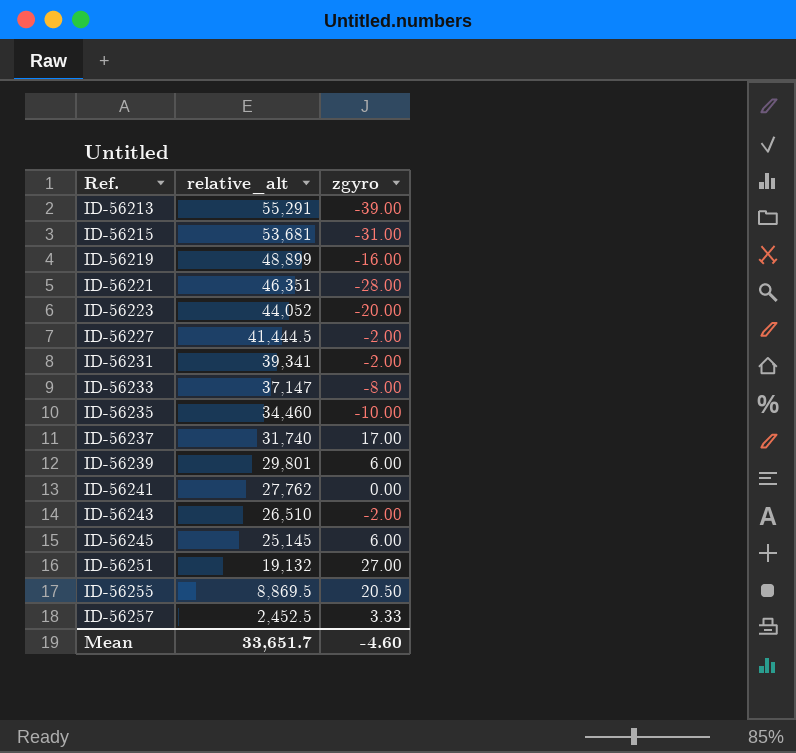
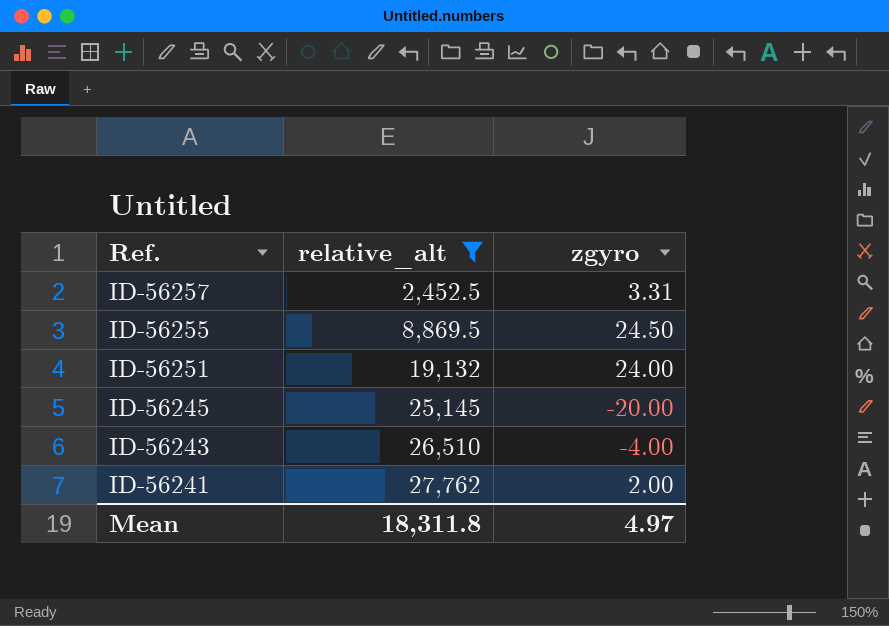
filter: none -> relative_alt <= 27,762
row order: Ref. ascending -> Ref. descending
ID-56257 | zgyro: 3.33 -> 3.31
ID-56255 | zgyro: 20.50 -> 24.50
ID-56251 | zgyro: 27.00 -> 24.00
ID-56245 | zgyro: 6.00 -> -20.00
ID-56243 | zgyro: -2.00 -> -4.00
ID-56241 | zgyro: 0.00 -> 2.00
Mean | relative_alt: 33,651.7 -> 18,311.8
Mean | zgyro: -4.60 -> 4.97

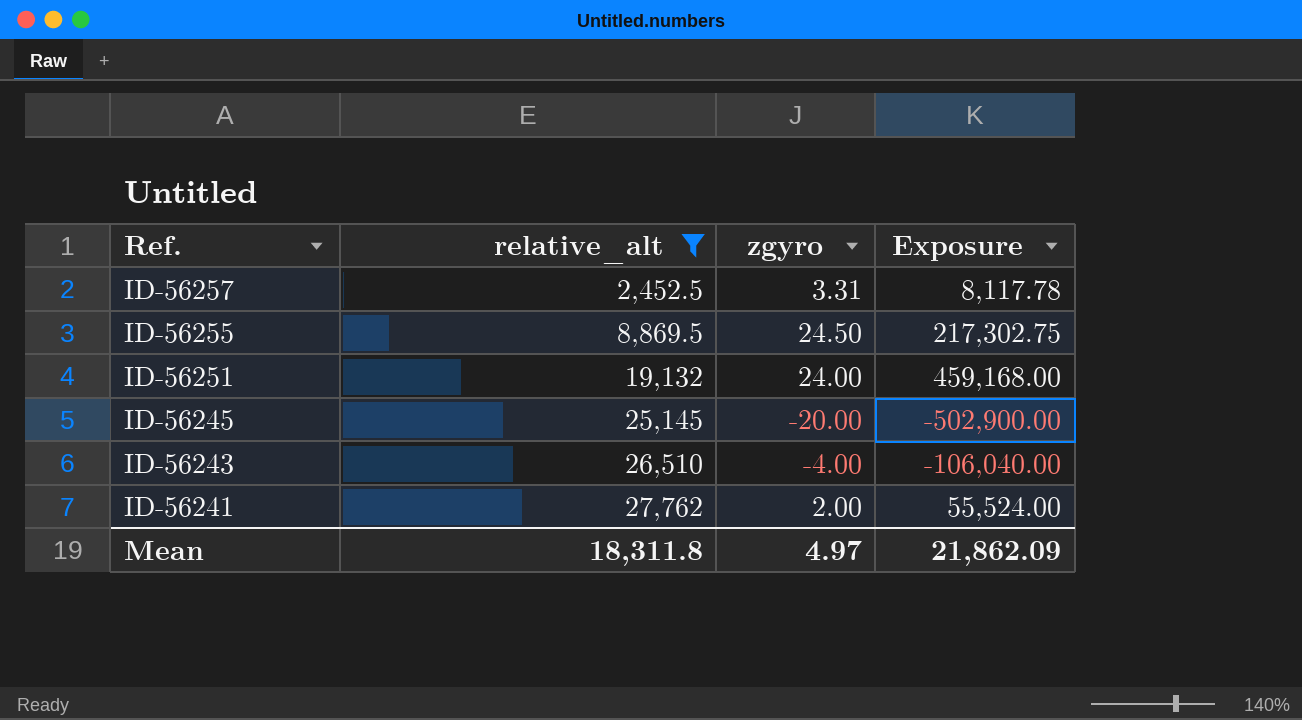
column Exposure | formula: none -> [relative_alt] * [zgyro]

